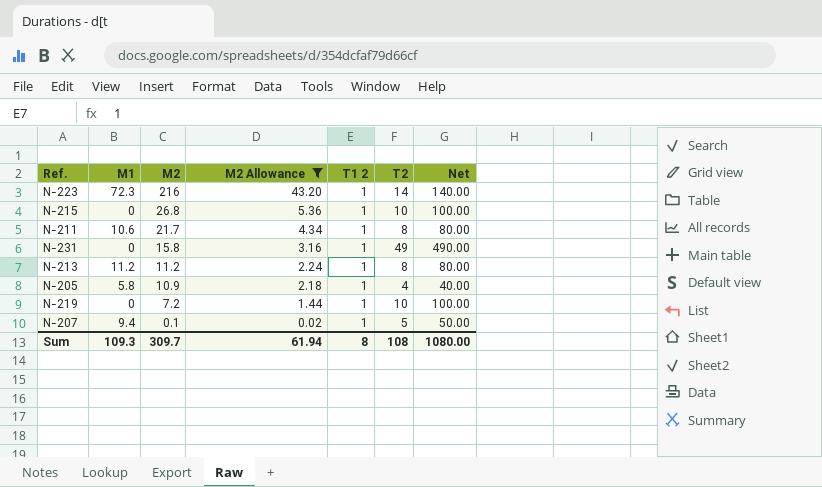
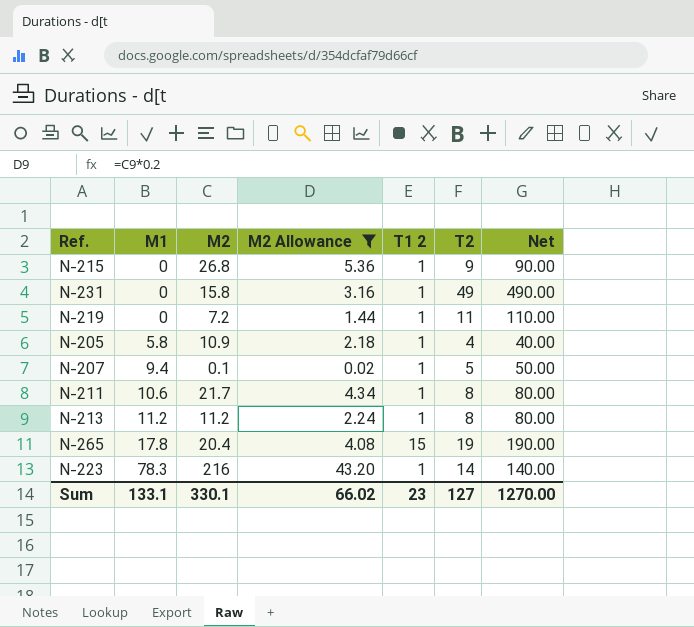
row order: M2 descending -> M1 ascending
N-215 | T2: 10 -> 9
N-215 | Net: 100.00 -> 90.00
N-219 | T2: 10 -> 11
N-219 | Net: 100.00 -> 110.00
row N-265: none -> 17.8 | 20.4 | 4.08 | 15 | 19 | 190.00
N-223 | M1: 72.3 -> 78.3
Sum | M1: 109.3 -> 133.1
Sum | M2: 309.7 -> 330.1
Sum | M2 Allowance: 61.94 -> 66.02
Sum | T1 2: 8 -> 23
Sum | T2: 108 -> 127
Sum | Net: 1080.00 -> 1270.00

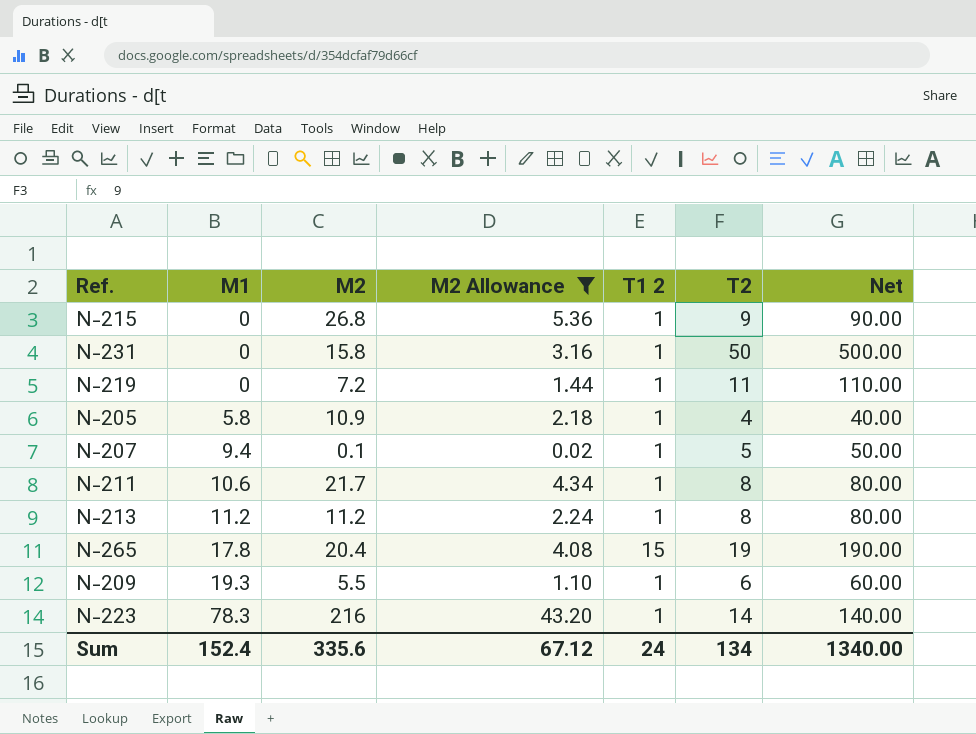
N-231 | T2: 49 -> 50
N-231 | Net: 490.00 -> 500.00
row N-209: none -> 19.3 | 5.5 | 1.10 | 1 | 6 | 60.00
Sum | M1: 133.1 -> 152.4
Sum | M2: 330.1 -> 335.6
Sum | M2 Allowance: 66.02 -> 67.12
Sum | T1 2: 23 -> 24
Sum | T2: 127 -> 134
Sum | Net: 1270.00 -> 1340.00

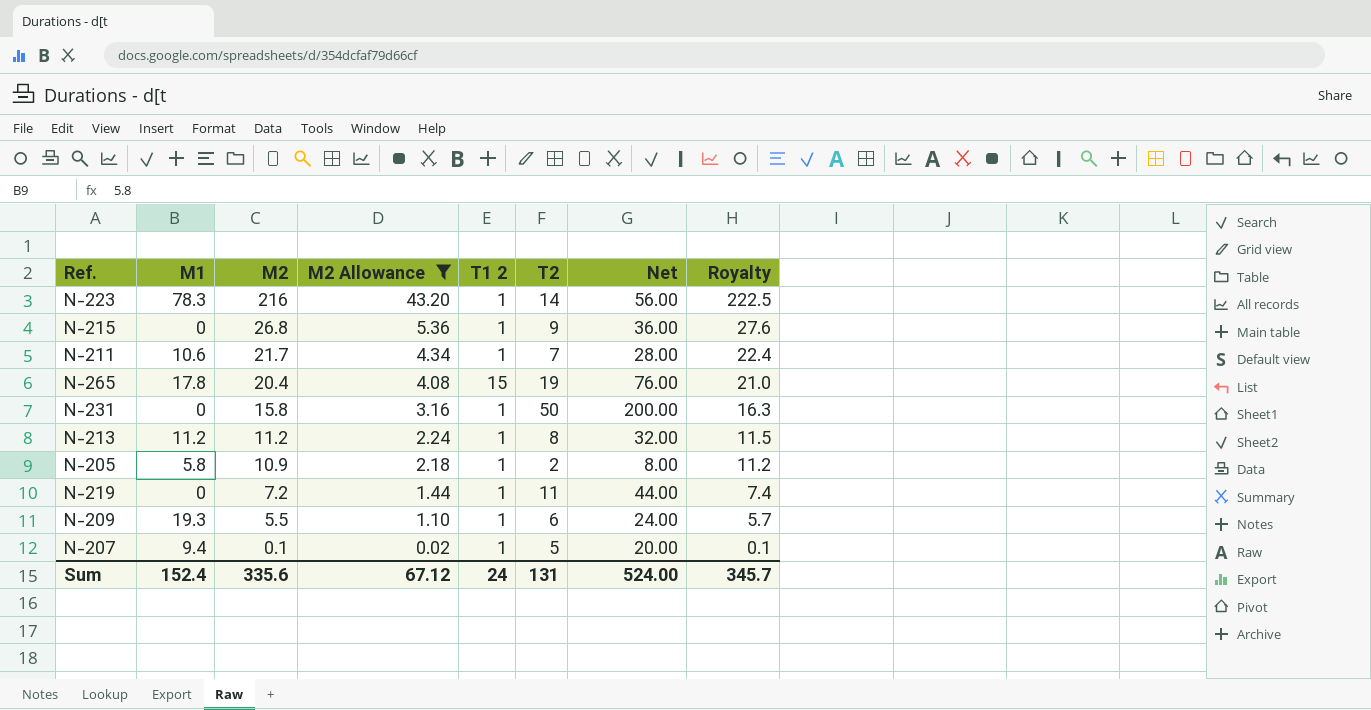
row order: M1 ascending -> M2 descending
column Net | formula: [T2] * 10 -> [T2] * 4
column Royalty | formula: none -> [M2] * 1.03
N-211 | T2: 8 -> 7
N-205 | T2: 4 -> 2
Sum | T2: 134 -> 131
Sum | Net: 1340.00 -> 524.00

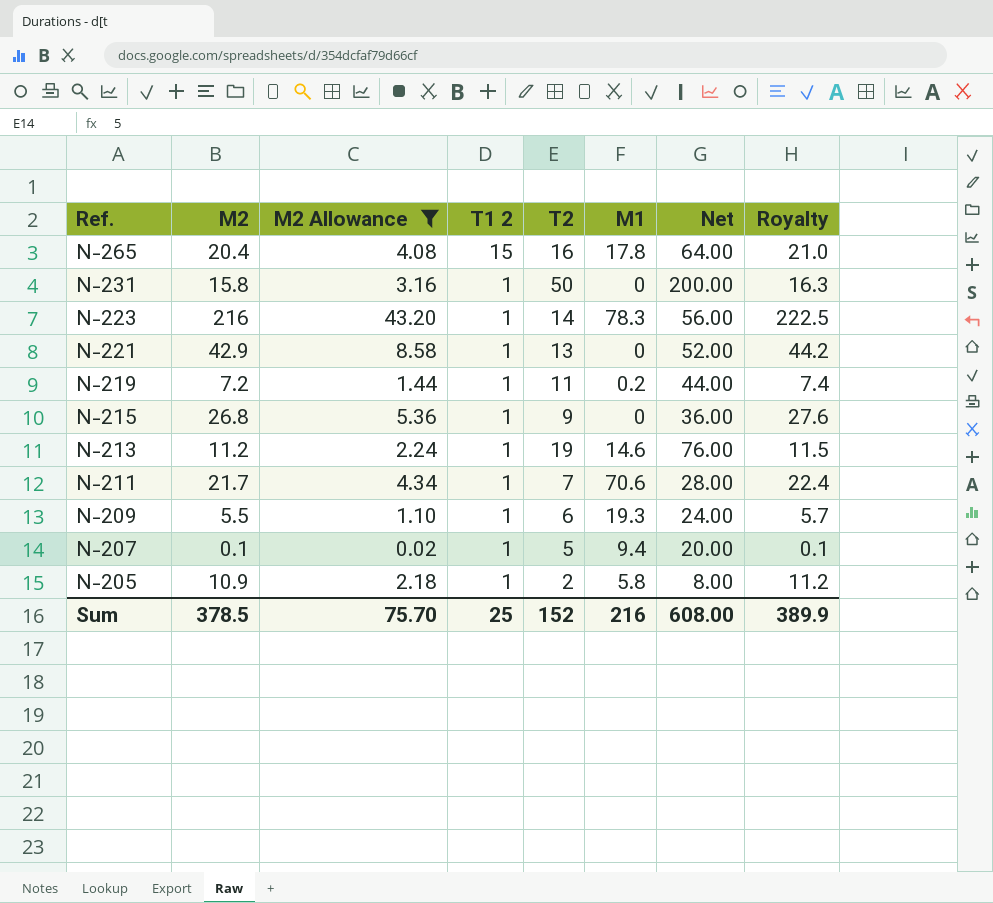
row order: M2 descending -> Ref. descending
column M1 | position: 2 -> 6
N-265 | T2: 19 -> 16
N-265 | Net: 76.00 -> 64.00
row N-221: none -> 42.9 | 8.58 | 1 | 13 | 0 | 52.00 | 44.2
N-219 | M1: 0 -> 0.2
N-213 | T2: 8 -> 19
N-213 | M1: 11.2 -> 14.6
N-213 | Net: 32.00 -> 76.00
N-211 | M1: 10.6 -> 70.6
Sum | M2: 335.6 -> 378.5
Sum | M2 Allowance: 67.12 -> 75.70
Sum | T1 2: 24 -> 25
Sum | T2: 131 -> 152
Sum | M1: 152.4 -> 216
Sum | Net: 524.00 -> 608.00
Sum | Royalty: 345.7 -> 389.9

